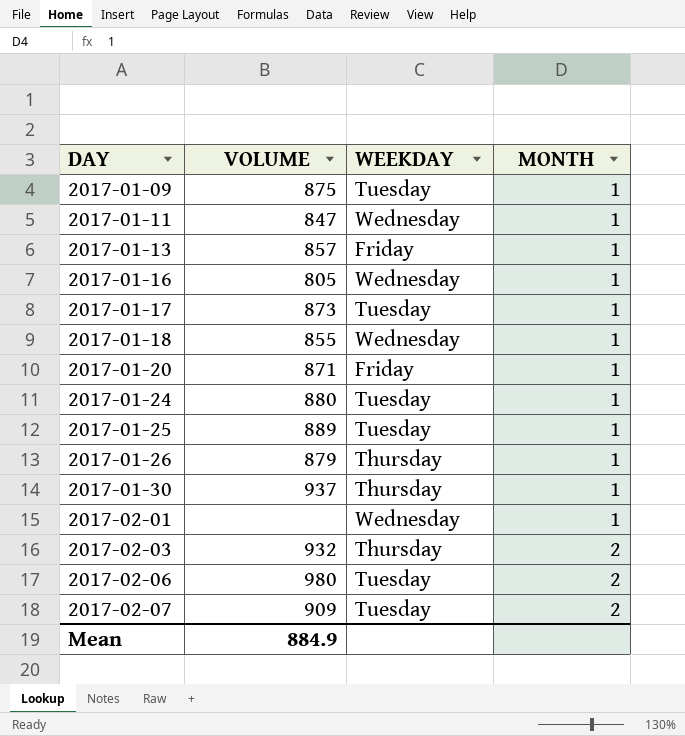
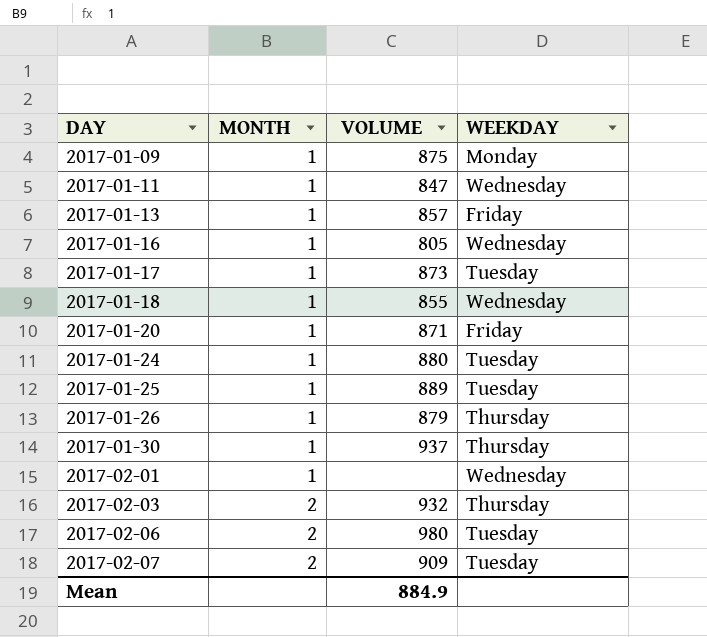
column MONTH | position: 4 -> 2
2017-01-09 | WEEKDAY: Tuesday -> Monday

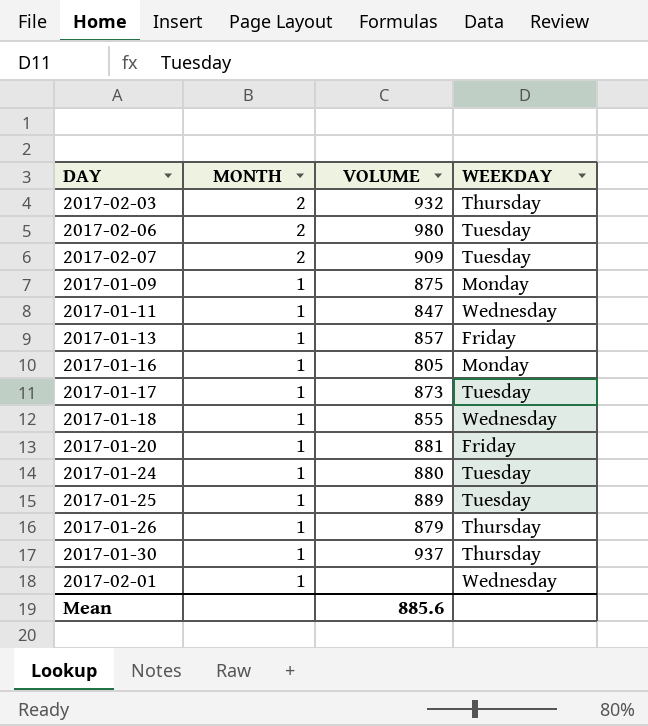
row order: DAY ascending -> MONTH descending
2017-01-16 | WEEKDAY: Wednesday -> Monday
2017-01-20 | VOLUME: 871 -> 881
Mean | VOLUME: 884.9 -> 885.6

